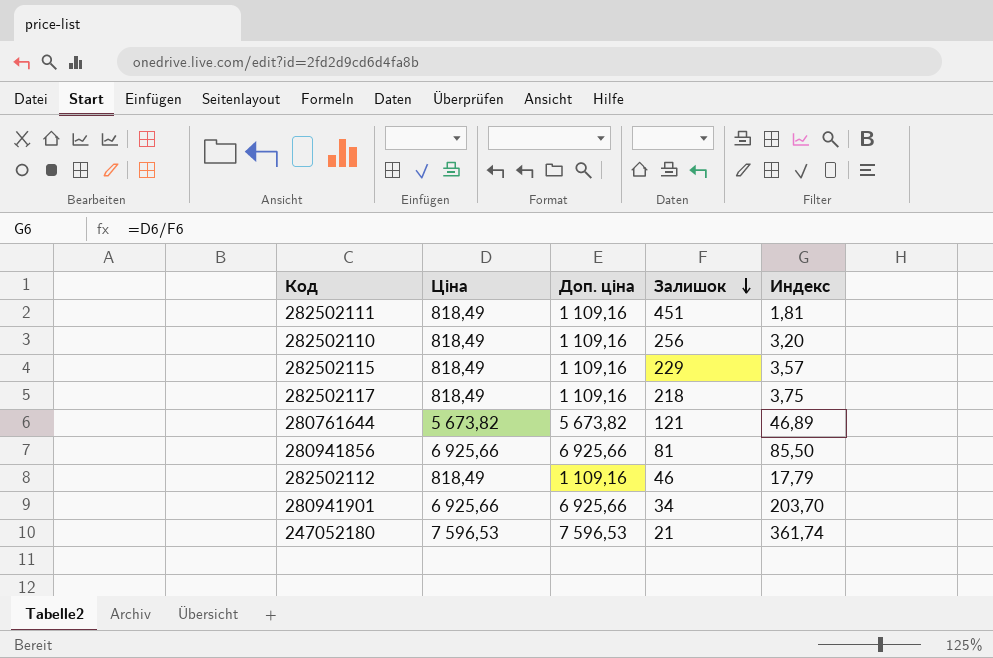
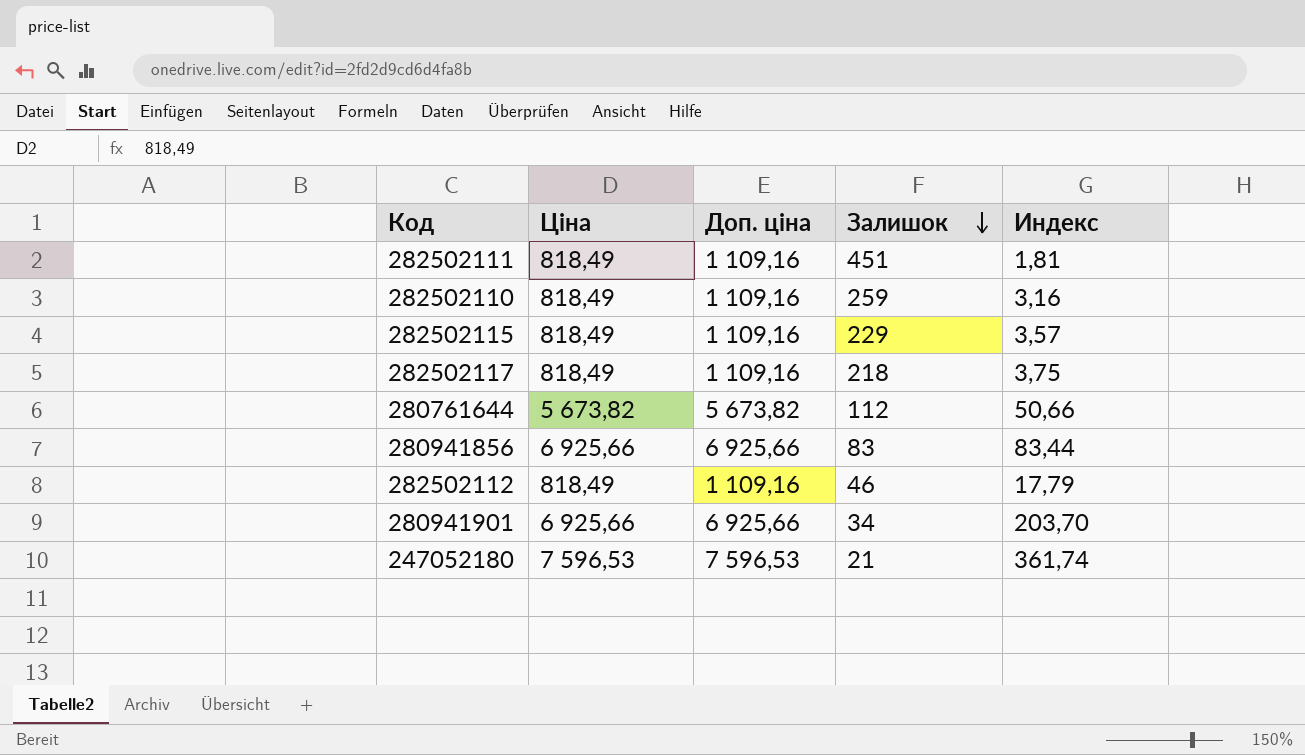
282502110 | Залишок: 256 -> 259
282502110 | Индекс: 3,20 -> 3,16
280761644 | Залишок: 121 -> 112
280761644 | Индекс: 46,89 -> 50,66
280941856 | Залишок: 81 -> 83
280941856 | Индекс: 85,50 -> 83,44

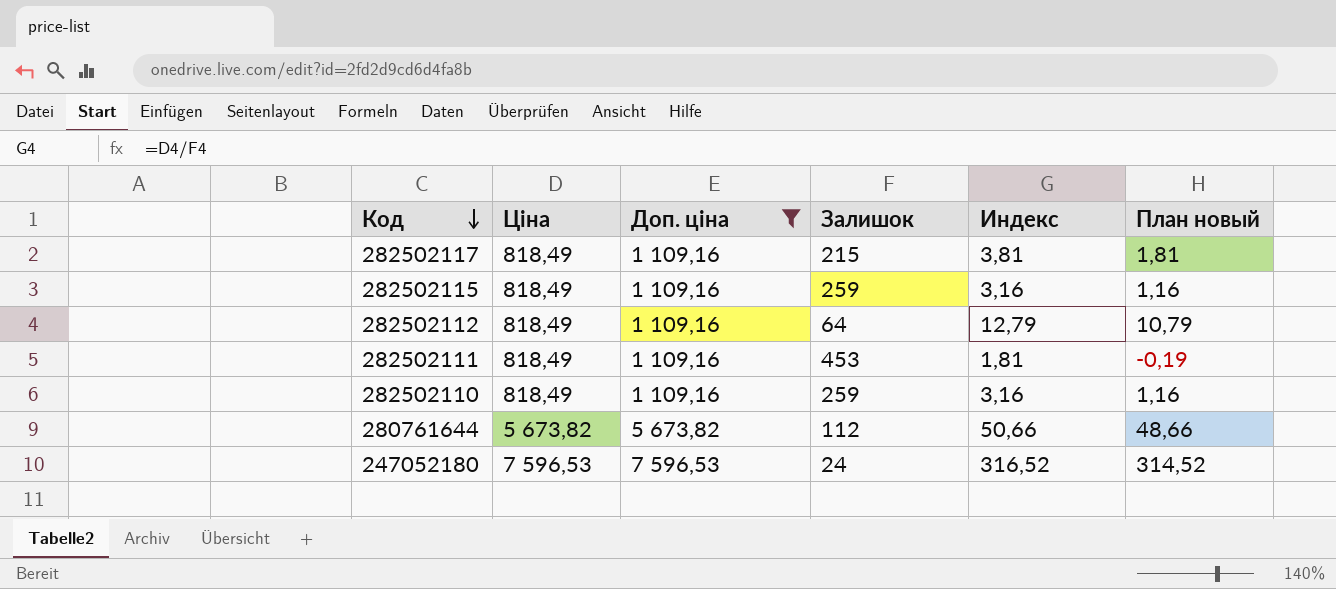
filter: none -> Доп. ціна != 6 925,66
row order: Залишок descending -> Код descending
column План новый | formula: none -> [Индекс] - 2
282502117 | Залишок: 218 -> 215
282502117 | Индекс: 3,75 -> 3,81
282502115 | Залишок: 229 -> 259
282502115 | Индекс: 3,57 -> 3,16
282502112 | Залишок: 46 -> 64
282502112 | Индекс: 17,79 -> 12,79
282502111 | Залишок: 451 -> 453
247052180 | Залишок: 21 -> 24
247052180 | Индекс: 361,74 -> 316,52

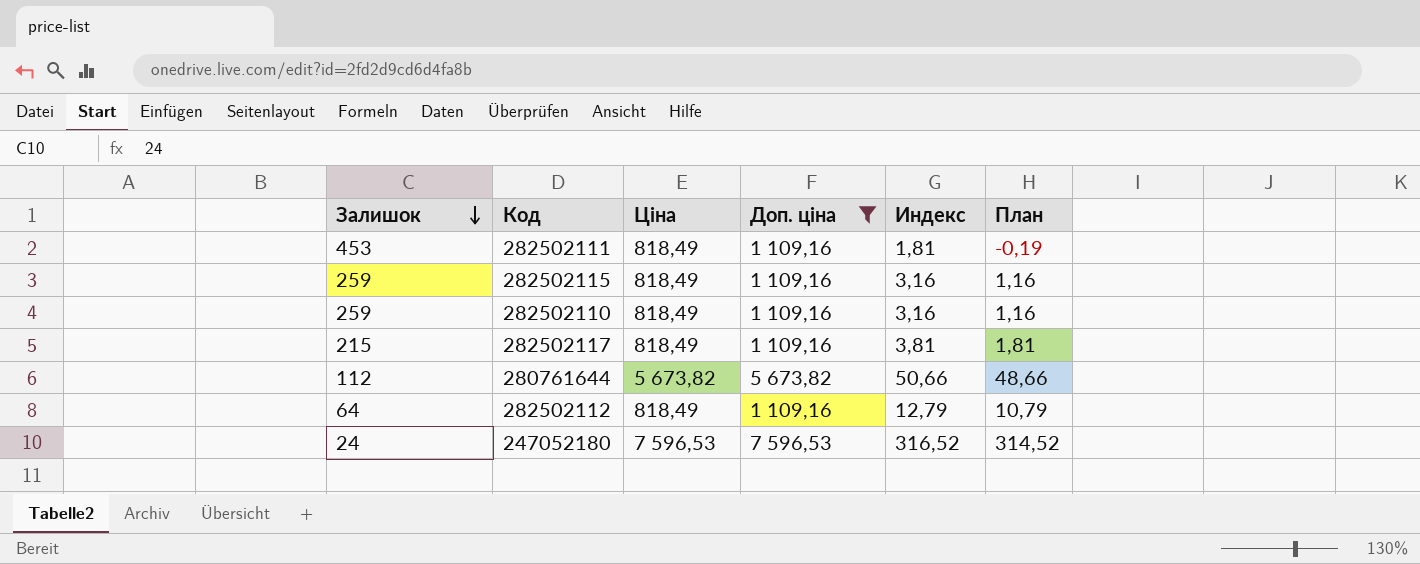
row order: Код descending -> Залишок descending
column Залишок | position: 4 -> 1
column name: План новый -> План

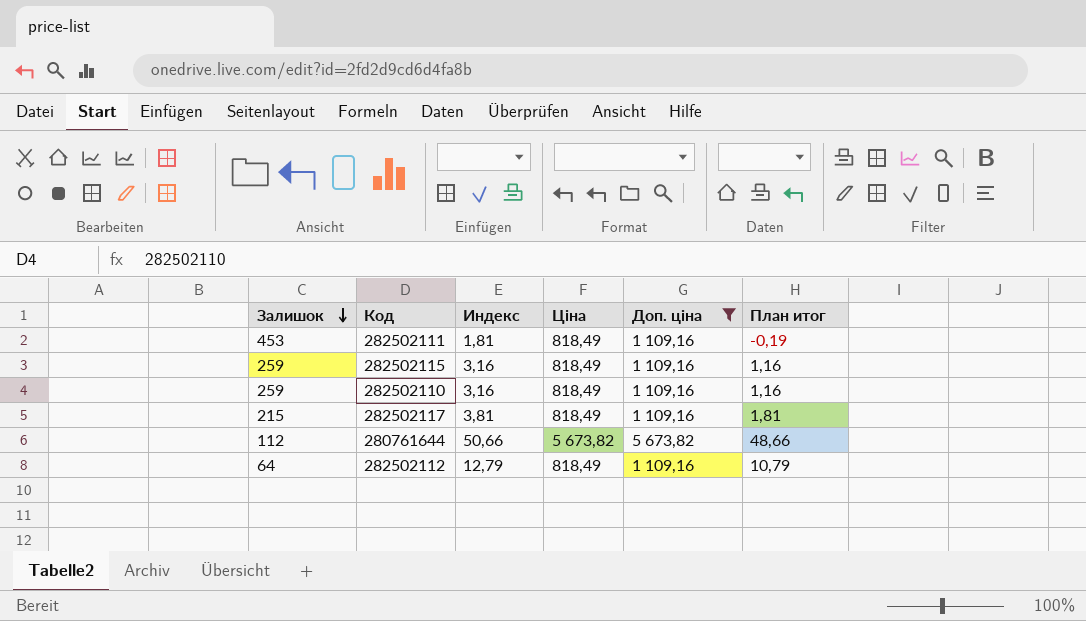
column Индекс | position: 5 -> 3
column name: План -> План итог
row 247052180: 24 | 7 596,53 | 7 596,53 | 316,52 | 314,52 -> none

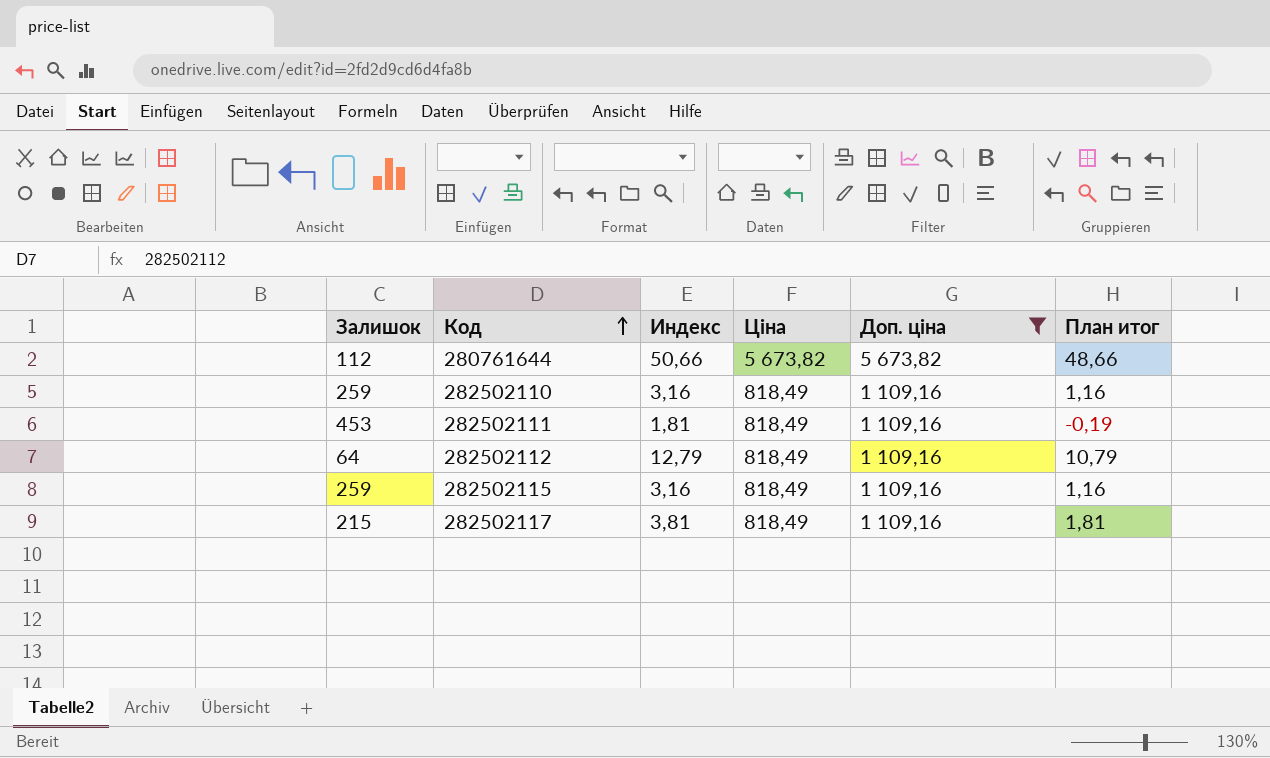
row order: Залишок descending -> Код ascending

